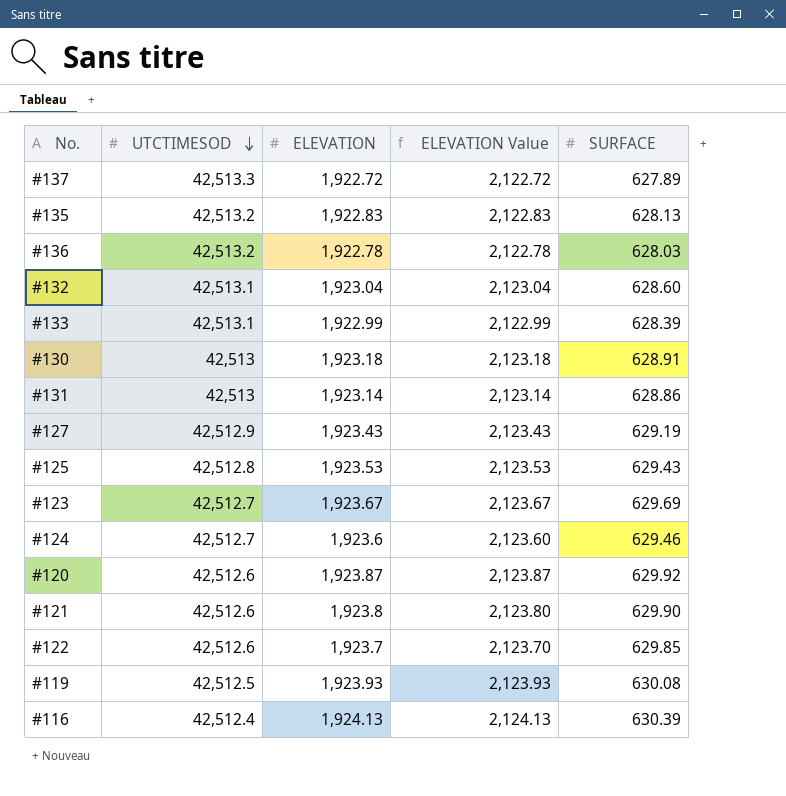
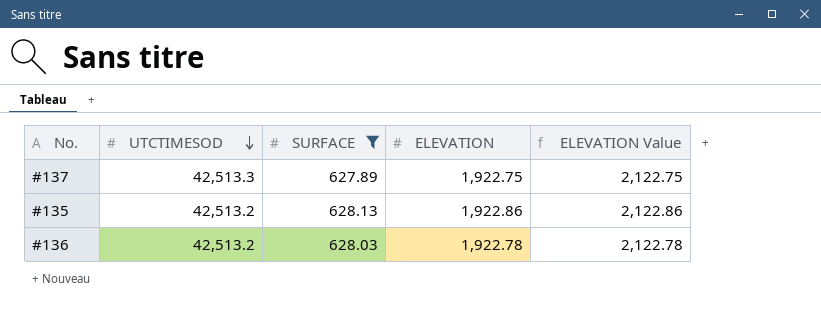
filter: none -> SURFACE <= 628.13
column SURFACE | position: 5 -> 3
#137 | ELEVATION: 1,922.72 -> 1,922.75
#137 | ELEVATION Value: 2,122.72 -> 2,122.75
#135 | ELEVATION: 1,922.83 -> 1,922.86
#135 | ELEVATION Value: 2,122.83 -> 2,122.86

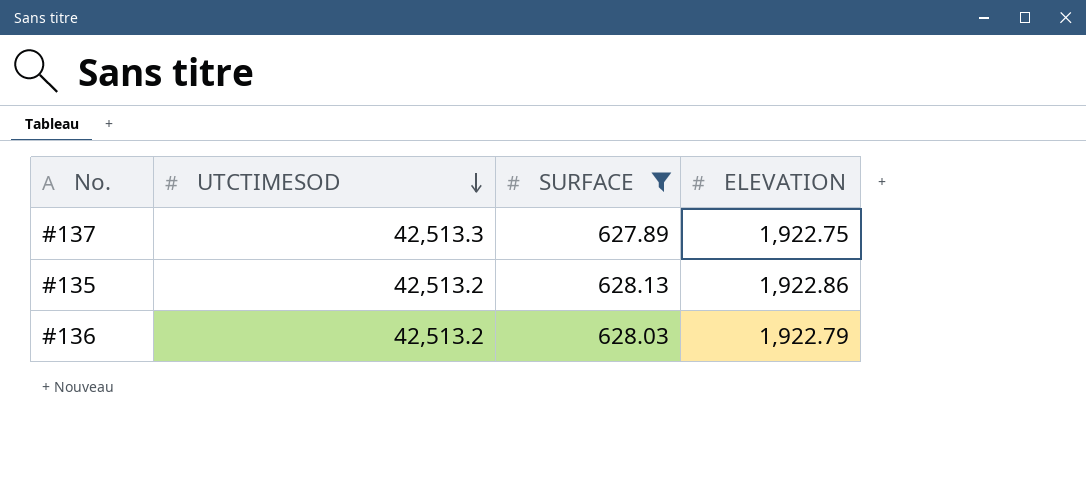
column ELEVATION Value | formula: [ELEVATION] + 200 -> none
#136 | ELEVATION: 1,922.78 -> 1,922.79

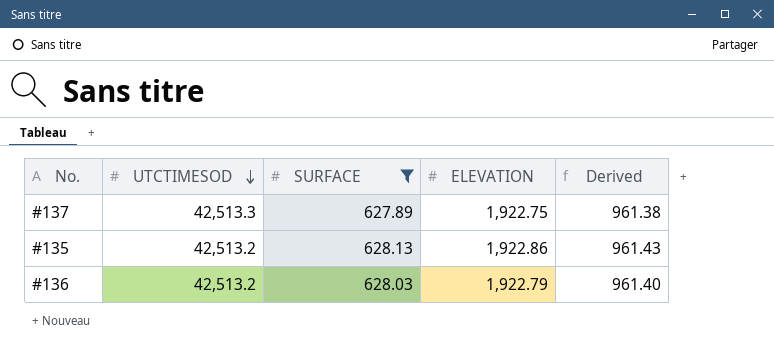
column Derived | formula: none -> [ELEVATION] * 0.5

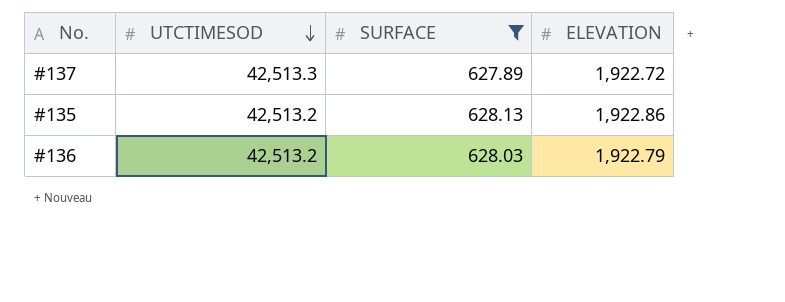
column Derived | formula: [ELEVATION] * 0.5 -> none
#137 | ELEVATION: 1,922.75 -> 1,922.72

